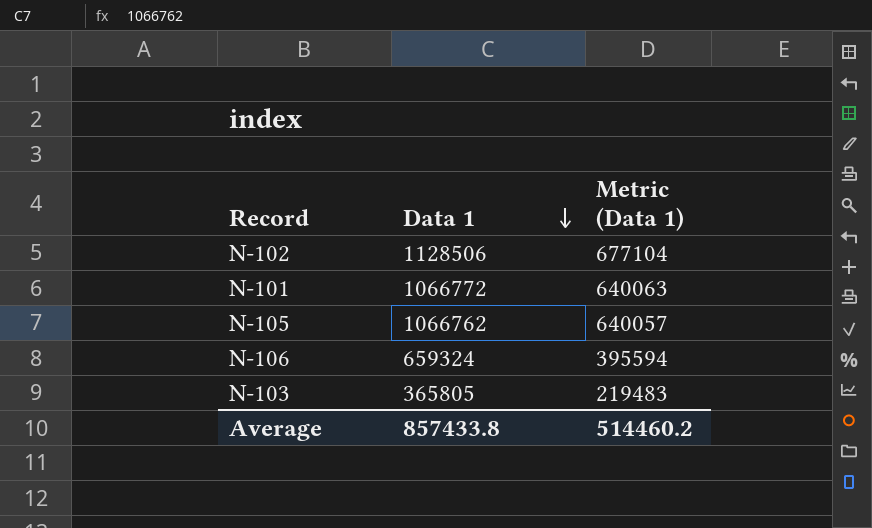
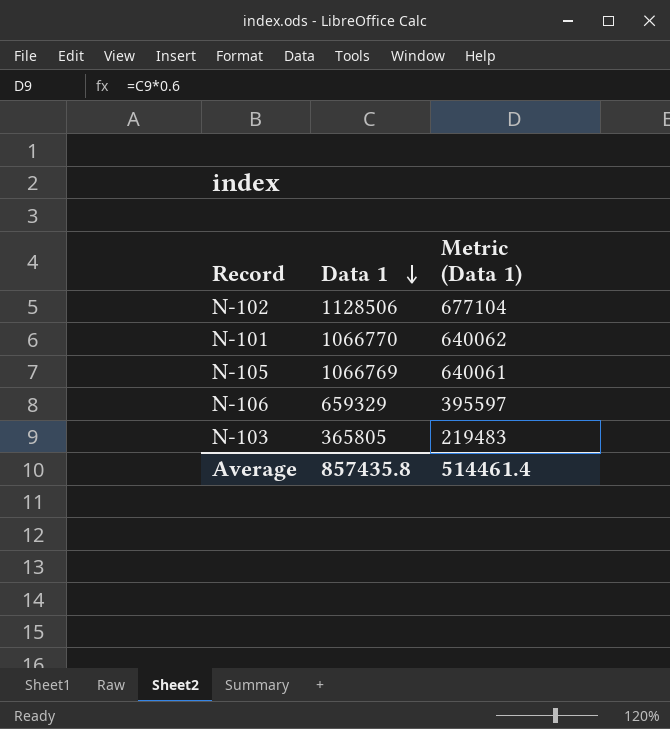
N-101 | Data 1: 1066772 -> 1066770
N-101 | Metric (Data 1): 640063 -> 640062
N-105 | Data 1: 1066762 -> 1066769
N-105 | Metric (Data 1): 640057 -> 640061
N-106 | Data 1: 659324 -> 659329
N-106 | Metric (Data 1): 395594 -> 395597
Average | Data 1: 857433.8 -> 857435.8
Average | Metric (Data 1): 514460.2 -> 514461.4

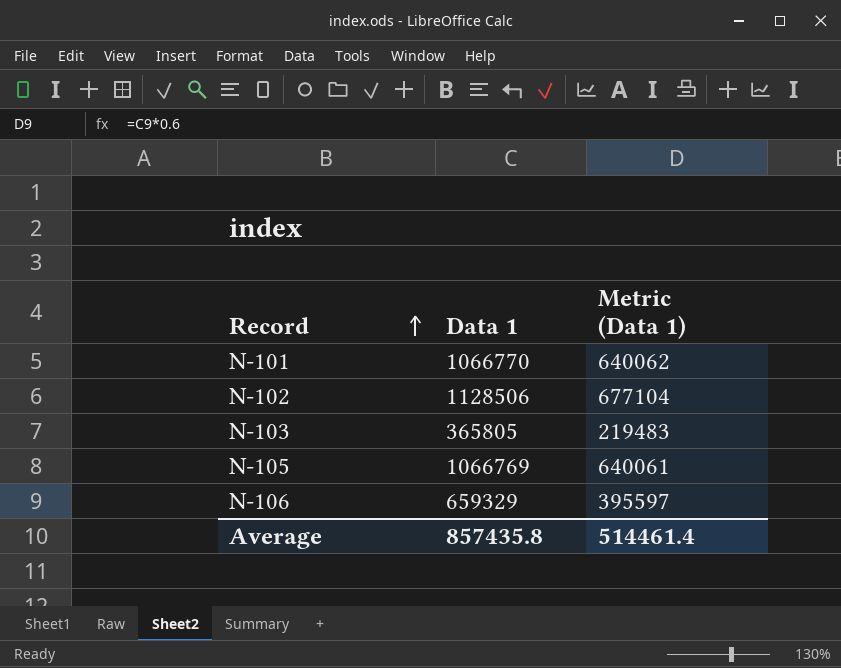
row order: Data 1 descending -> Record ascending

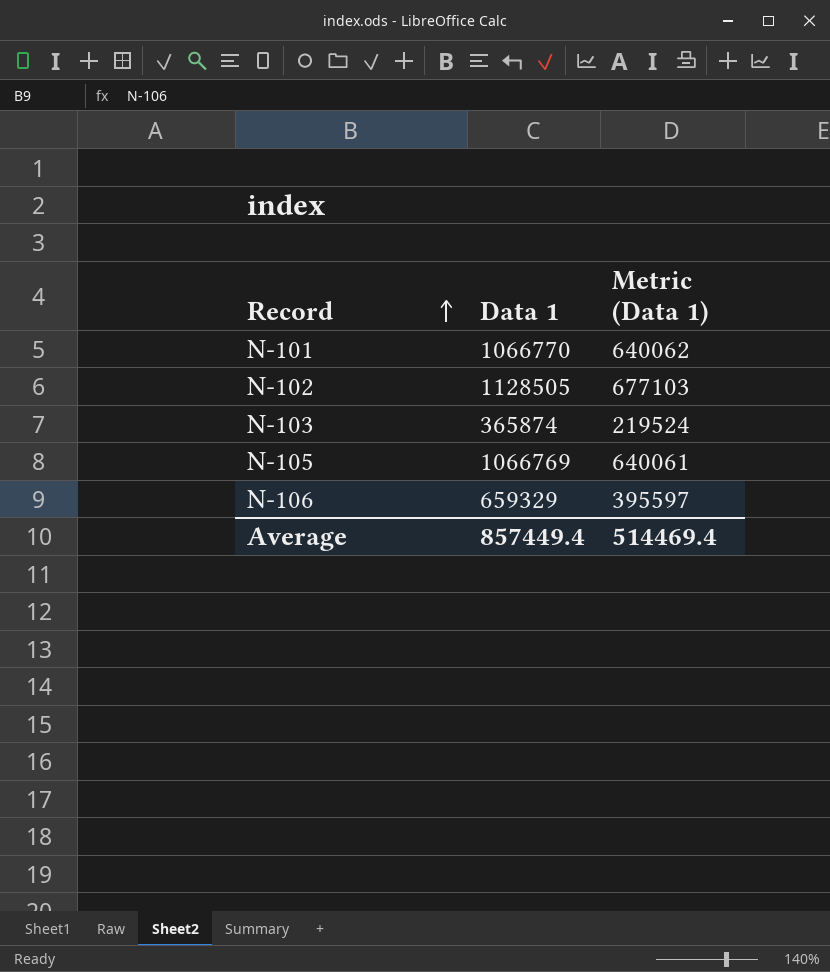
N-102 | Data 1: 1128506 -> 1128505
N-102 | Metric (Data 1): 677104 -> 677103
N-103 | Data 1: 365805 -> 365874
N-103 | Metric (Data 1): 219483 -> 219524
Average | Data 1: 857435.8 -> 857449.4
Average | Metric (Data 1): 514461.4 -> 514469.4

